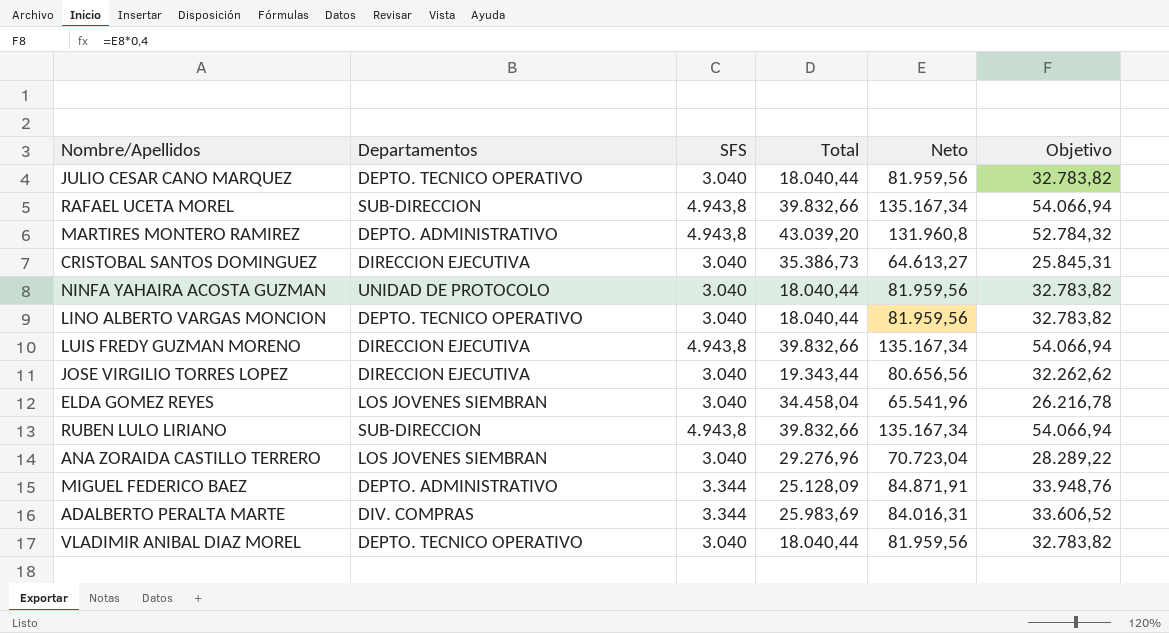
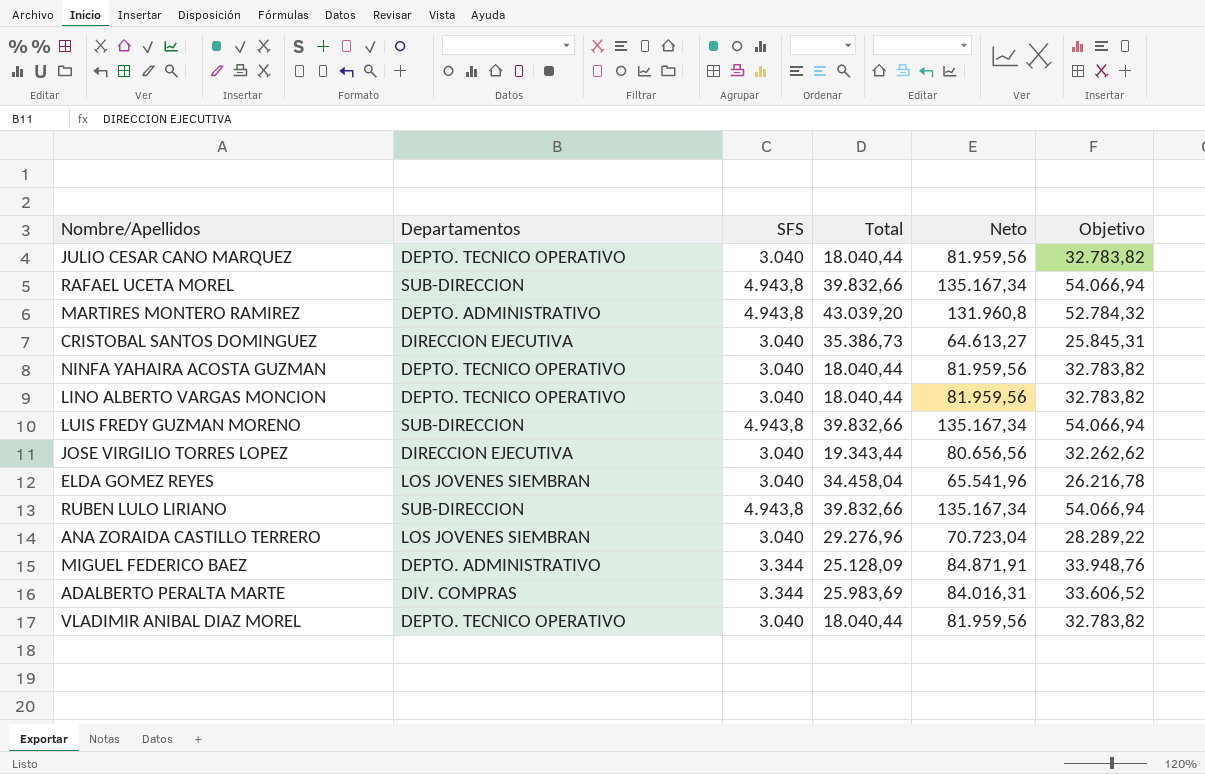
NINFA YAHAIRA ACOSTA GUZMAN | Departamentos: UNIDAD DE PROTOCOLO -> DEPTO. TECNICO OPERATIVO
LUIS FREDY GUZMAN MORENO | Departamentos: DIRECCION EJECUTIVA -> SUB-DIRECCION

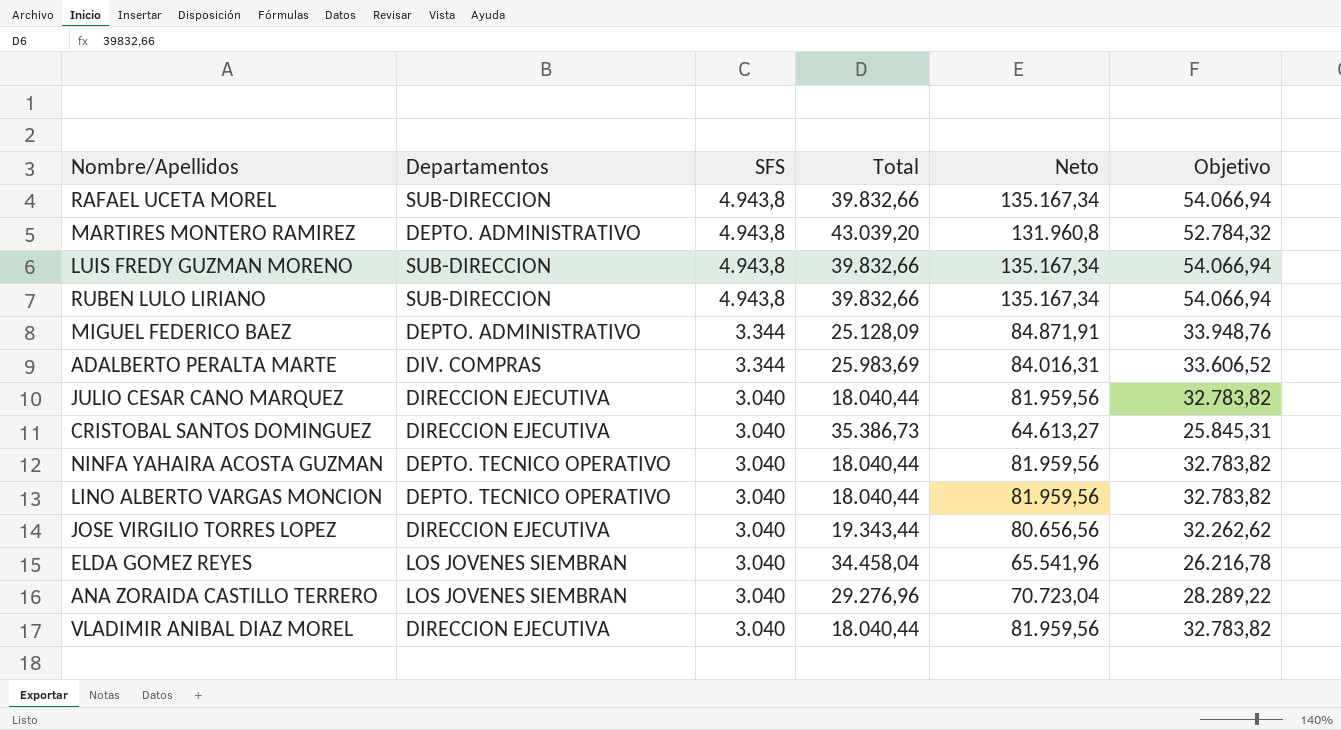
row order: none -> SFS descending
JULIO CESAR CANO MARQUEZ | Departamentos: DEPTO. TECNICO OPERATIVO -> DIRECCION EJECUTIVA
VLADIMIR ANIBAL DIAZ MOREL | Departamentos: DEPTO. TECNICO OPERATIVO -> DIRECCION EJECUTIVA

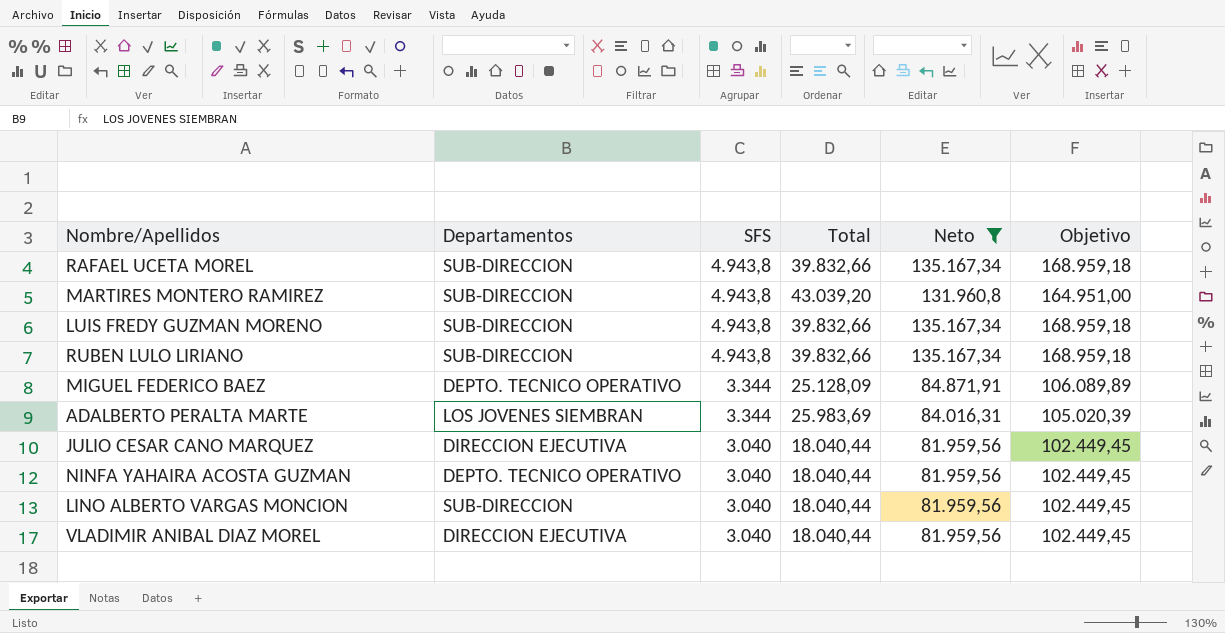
filter: none -> Neto >= 81.959,56
column Objetivo | formula: [Neto] * 0,4 -> [Neto] * 1,25
MARTIRES MONTERO RAMIREZ | Departamentos: DEPTO. ADMINISTRATIVO -> SUB-DIRECCION
MIGUEL FEDERICO BAEZ | Departamentos: DEPTO. ADMINISTRATIVO -> DEPTO. TECNICO OPERATIVO
ADALBERTO PERALTA MARTE | Departamentos: DIV. COMPRAS -> LOS JOVENES SIEMBRAN
LINO ALBERTO VARGAS MONCION | Departamentos: DEPTO. TECNICO OPERATIVO -> SUB-DIRECCION

